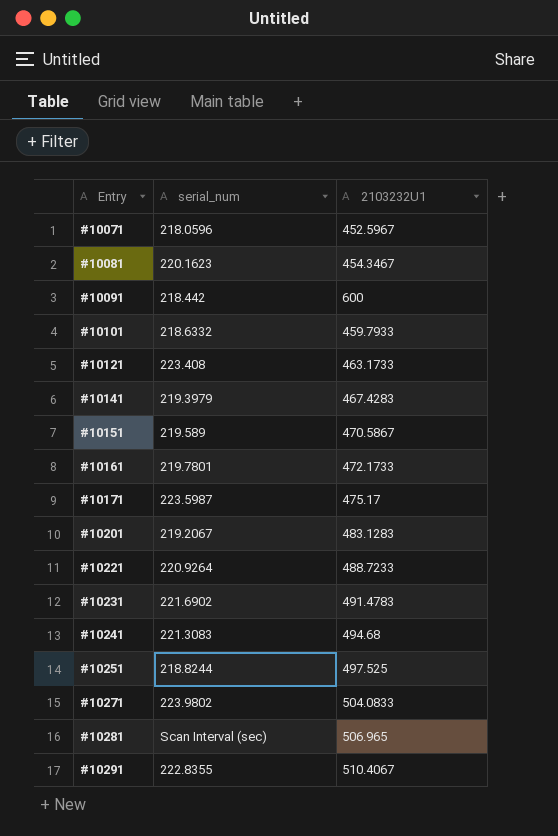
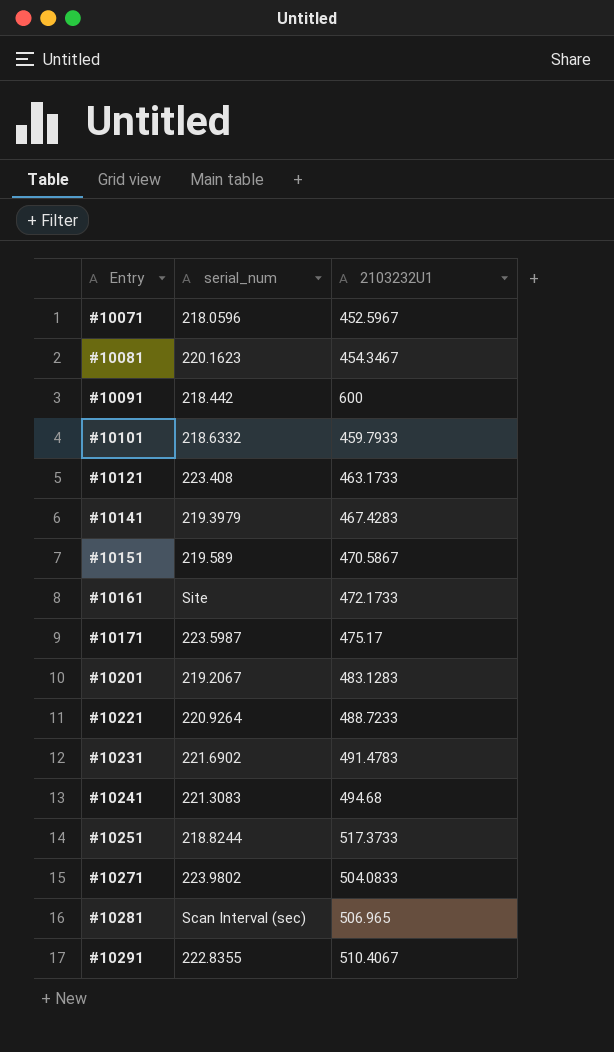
#10161 | serial_num: 219.7801 -> Site
#10251 | 2103232U1: 497.525 -> 517.3733

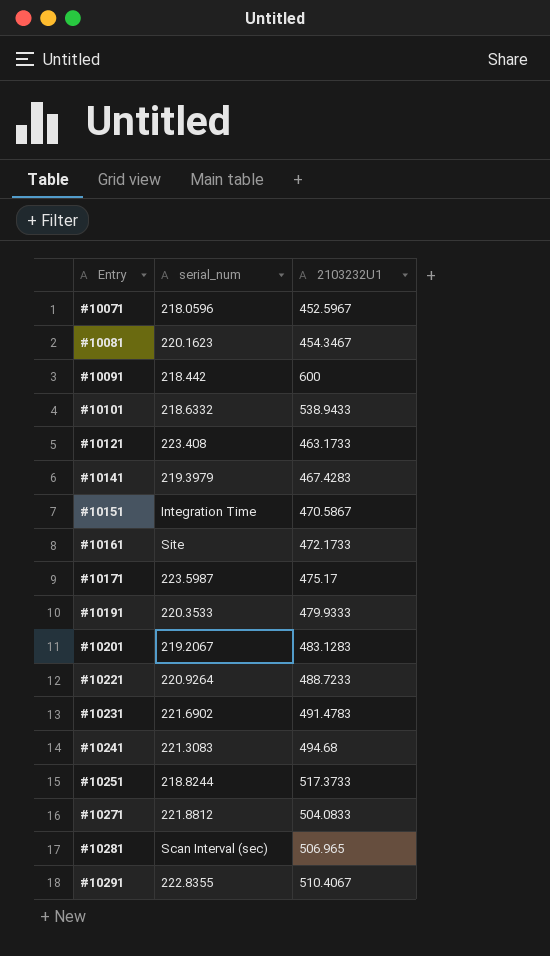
#10101 | 2103232U1: 459.7933 -> 538.9433
#10151 | serial_num: 219.589 -> Integration Time
row #10191: none -> 220.3533 | 479.9333
#10271 | serial_num: 223.9802 -> 221.8812

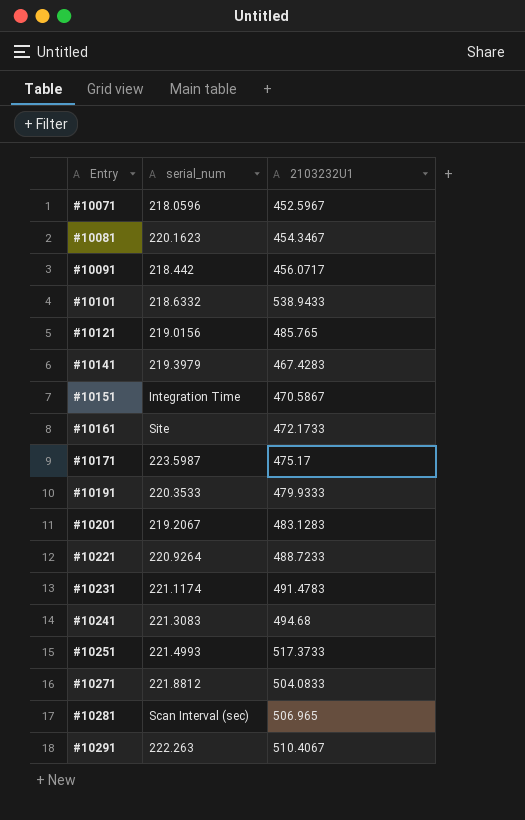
#10091 | 2103232U1: 600 -> 456.0717
#10121 | serial_num: 223.408 -> 219.0156
#10121 | 2103232U1: 463.1733 -> 485.765
#10231 | serial_num: 221.6902 -> 221.1174
#10251 | serial_num: 218.8244 -> 221.4993
#10291 | serial_num: 222.8355 -> 222.263

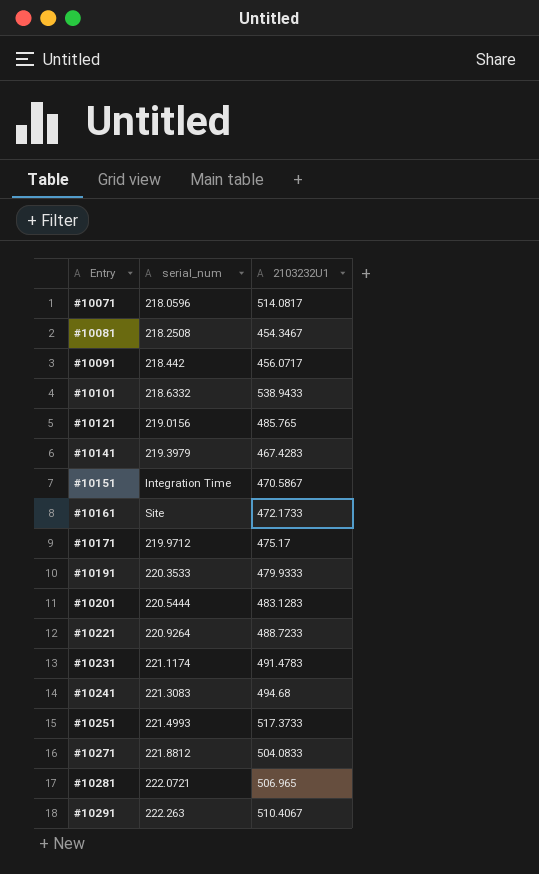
#10071 | 2103232U1: 452.5967 -> 514.0817
#10081 | serial_num: 220.1623 -> 218.2508
#10171 | serial_num: 223.5987 -> 219.9712
#10201 | serial_num: 219.2067 -> 220.5444
#10281 | serial_num: Scan Interval (sec) -> 222.0721

